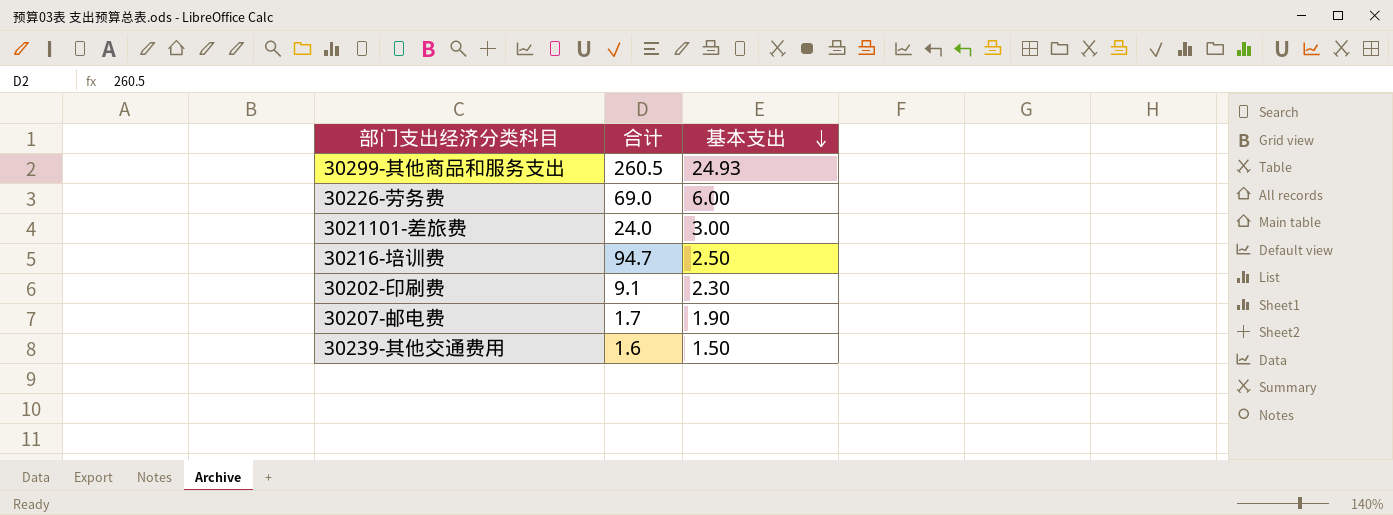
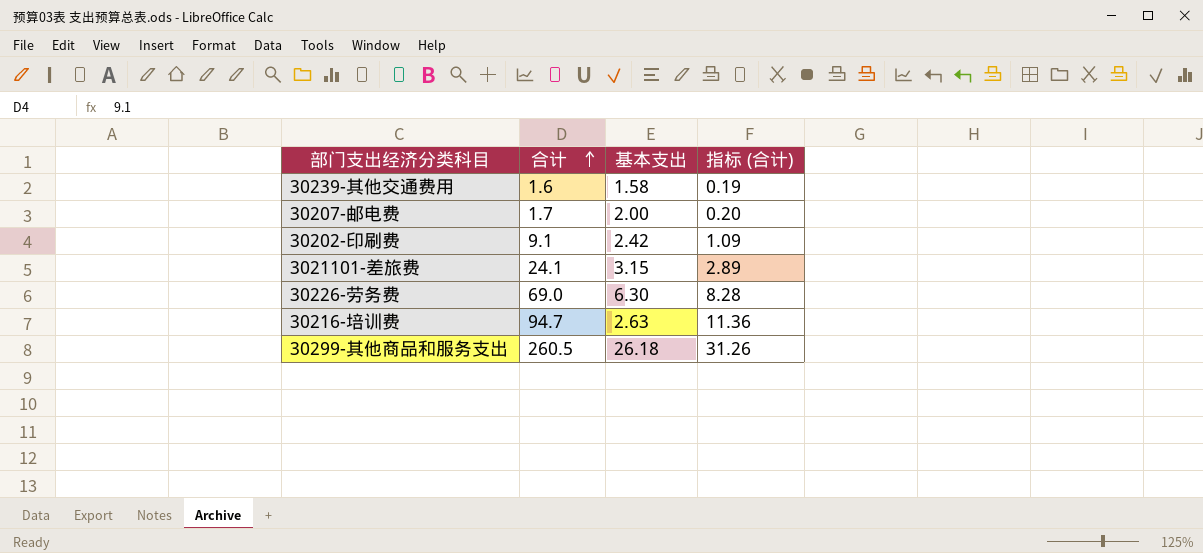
row order: 基本支出 descending -> 合计 ascending
column 指标 (合计) | formula: none -> [合计] * 0.12
30239-其他交通费用 | 基本支出: 1.50 -> 1.58
30207-邮电费 | 基本支出: 1.90 -> 2.00
30202-印刷费 | 基本支出: 2.30 -> 2.42
3021101-差旅费 | 合计: 24.0 -> 24.1
3021101-差旅费 | 基本支出: 3.00 -> 3.15
30226-劳务费 | 基本支出: 6.00 -> 6.30
30216-培训费 | 基本支出: 2.50 -> 2.63
30299-其他商品和服务支出 | 基本支出: 24.93 -> 26.18

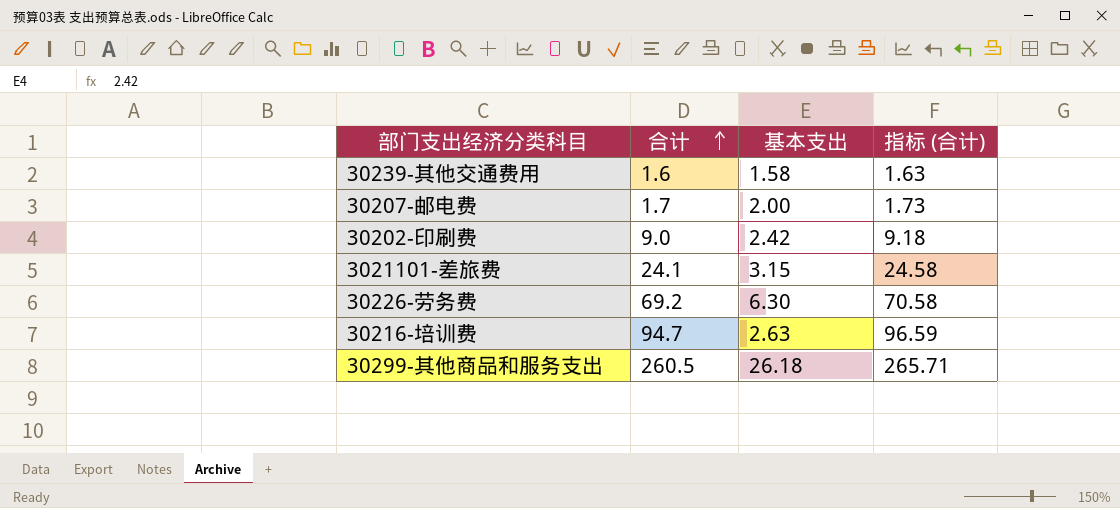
column 指标 (合计) | formula: [合计] * 0.12 -> [合计] * 1.02
30202-印刷费 | 合计: 9.1 -> 9.0
30226-劳务费 | 合计: 69.0 -> 69.2

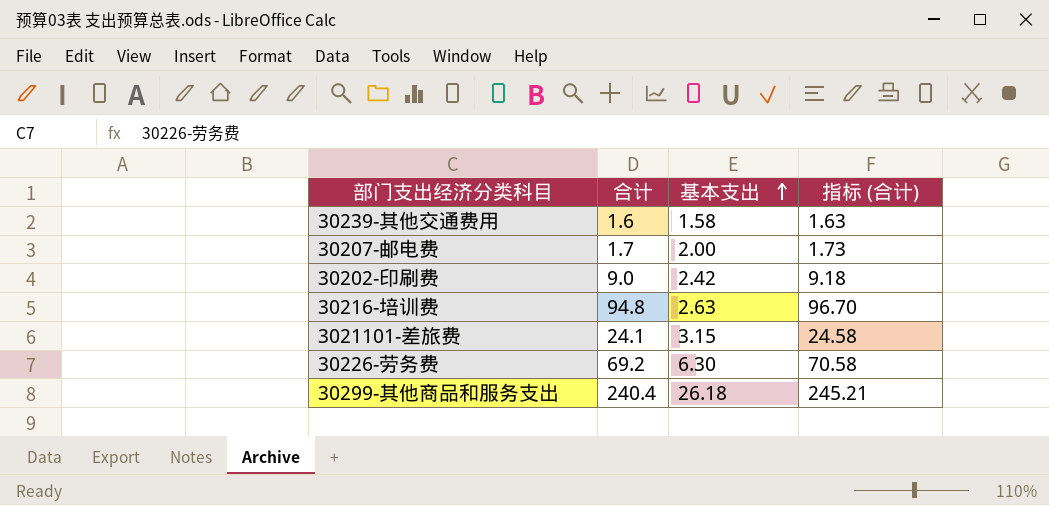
row order: 合计 ascending -> 基本支出 ascending
30216-培训费 | 合计: 94.7 -> 94.8
30216-培训费 | 指标 (合计): 96.59 -> 96.70
30299-其他商品和服务支出 | 合计: 260.5 -> 240.4
30299-其他商品和服务支出 | 指标 (合计): 265.71 -> 245.21

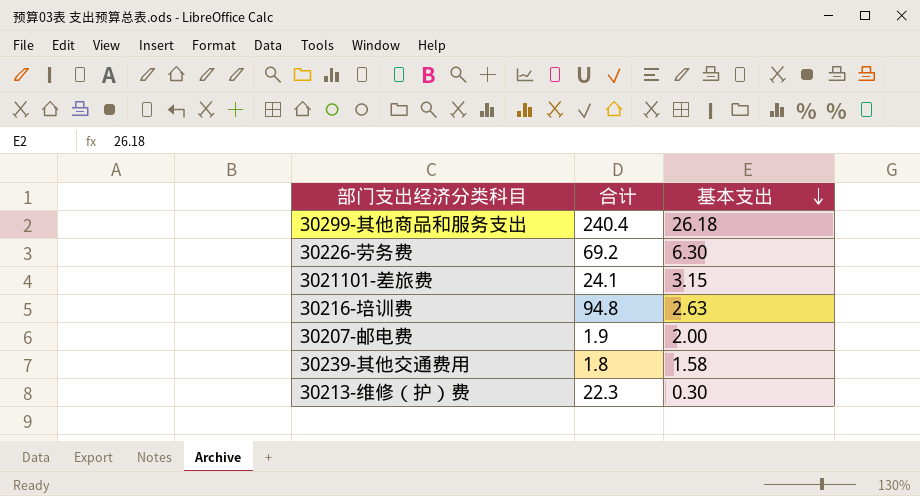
row order: 基本支出 ascending -> 基本支出 descending
column 指标 (合计) | formula: [合计] * 1.02 -> none
row 30202-印刷费: 9.0 | 2.42 | 9.18 -> none
30207-邮电费 | 合计: 1.7 -> 1.9
30239-其他交通费用 | 合计: 1.6 -> 1.8
row 30213-维修（护）费: none -> 22.3 | 0.30

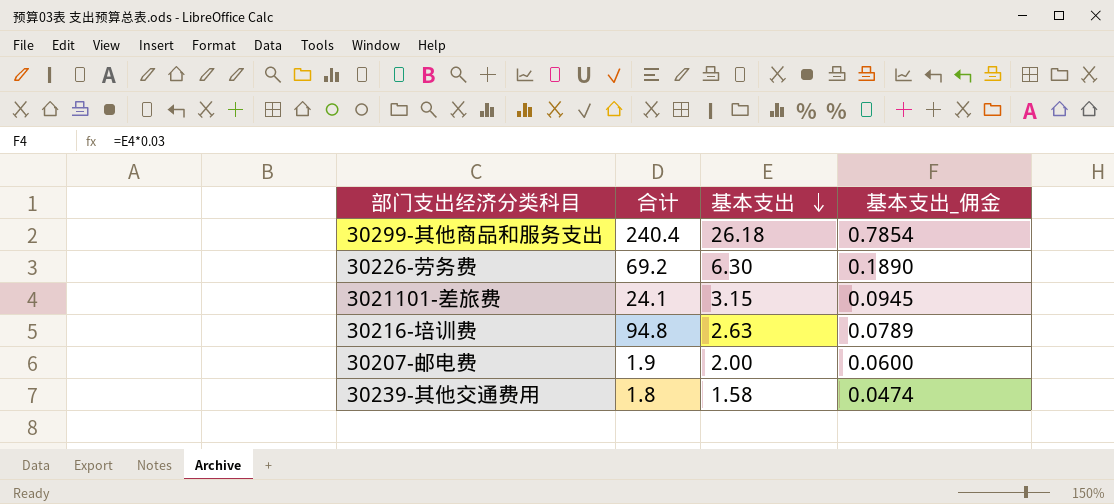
column 基本支出_佣金 | formula: none -> [基本支出] * 0.03
row 30213-维修（护）费: 22.3 | 0.30 -> none

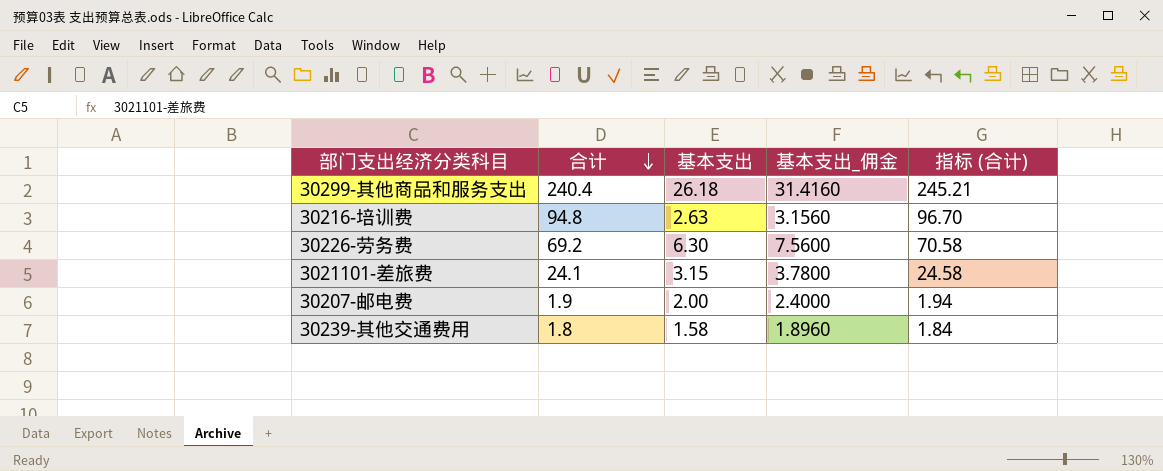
row order: 基本支出 descending -> 合计 descending
column 基本支出_佣金 | formula: [基本支出] * 0.03 -> [基本支出] * 1.2
column 指标 (合计) | formula: none -> [合计] * 1.02

